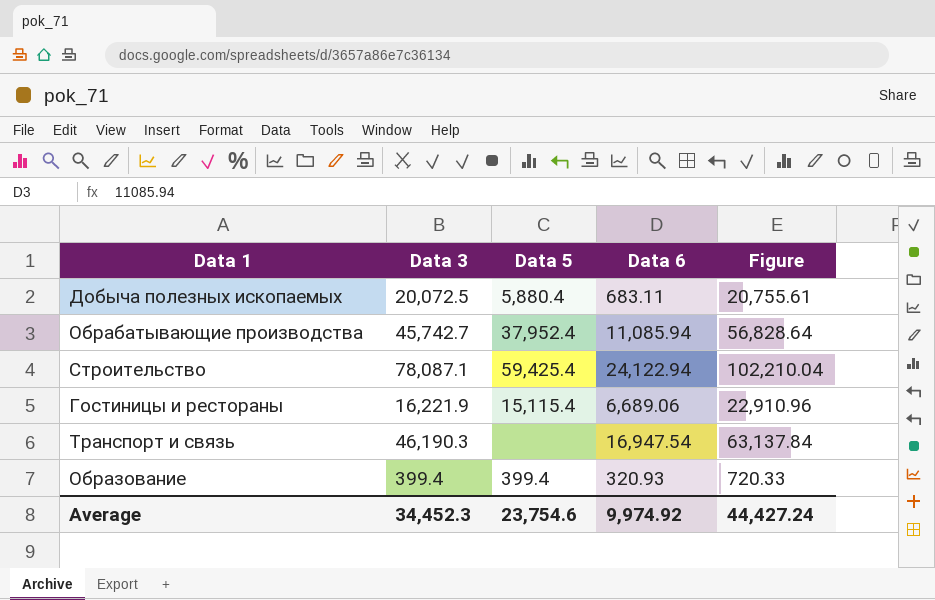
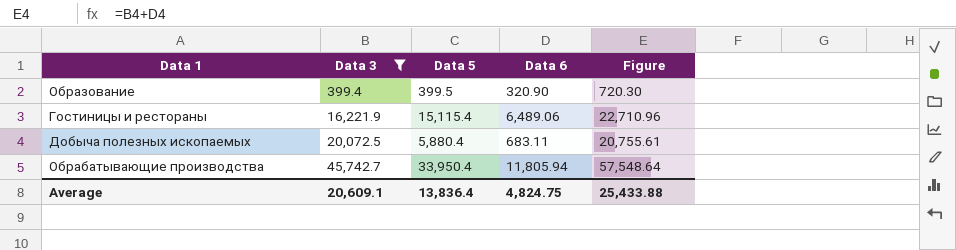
filter: none -> Data 3 <= 45,742.7
row order: none -> Data 3 ascending
Образование | Data 5: 399.4 -> 399.5
Образование | Data 6: 320.93 -> 320.90
Образование | Figure: 720.33 -> 720.30
Гостиницы и рестораны | Data 6: 6,689.06 -> 6,489.06
Гостиницы и рестораны | Figure: 22,910.96 -> 22,710.96
Обрабатывающие производства | Data 5: 37,952.4 -> 33,950.4
Обрабатывающие производства | Data 6: 11,085.94 -> 11,805.94
Обрабатывающие производства | Figure: 56,828.64 -> 57,548.64
Average | Data 3: 34,452.3 -> 20,609.1
Average | Data 5: 23,754.6 -> 13,836.4
Average | Data 6: 9,974.92 -> 4,824.75
Average | Figure: 44,427.24 -> 25,433.88

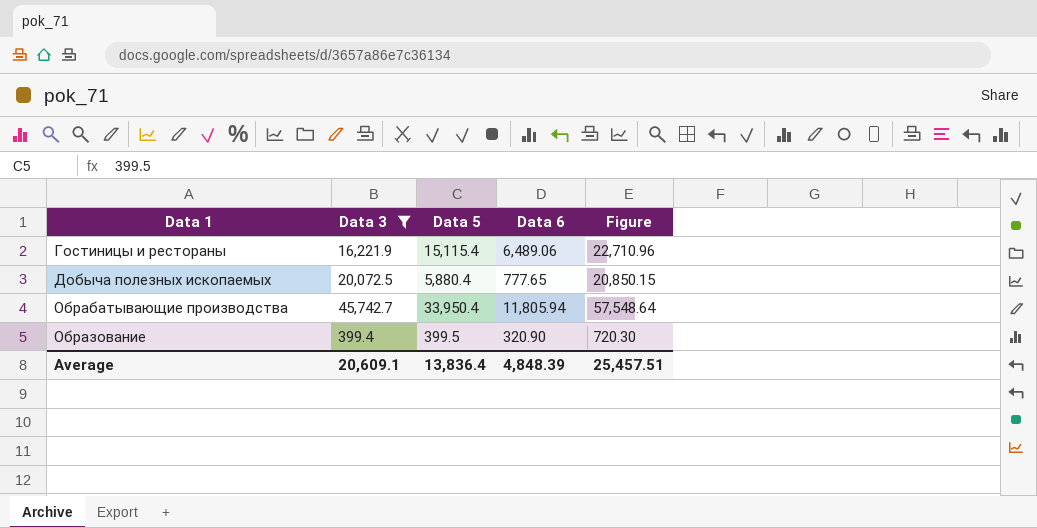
row order: Data 3 ascending -> Data 1 ascending
Добыча полезных ископаемых | Data 6: 683.11 -> 777.65
Добыча полезных ископаемых | Figure: 20,755.61 -> 20,850.15
Average | Data 6: 4,824.75 -> 4,848.39
Average | Figure: 25,433.88 -> 25,457.51

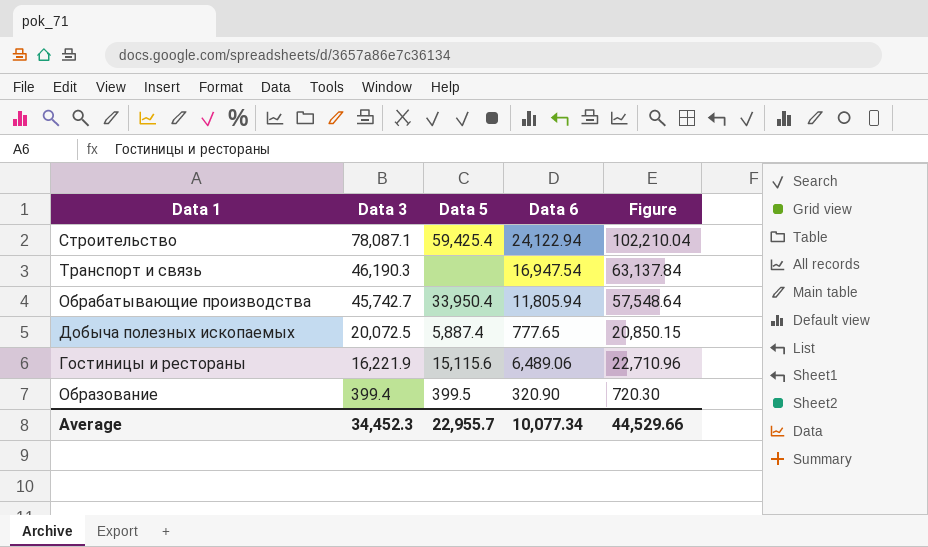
filter: Data 3 <= 45,742.7 -> none
row order: Data 1 ascending -> Data 3 descending
Добыча полезных ископаемых | Data 5: 5,880.4 -> 5,887.4
Гостиницы и рестораны | Data 5: 15,115.4 -> 15,115.6
Average | Data 3: 20,609.1 -> 34,452.3
Average | Data 5: 13,836.4 -> 22,955.7
Average | Data 6: 4,848.39 -> 10,077.34
Average | Figure: 25,457.51 -> 44,529.66

